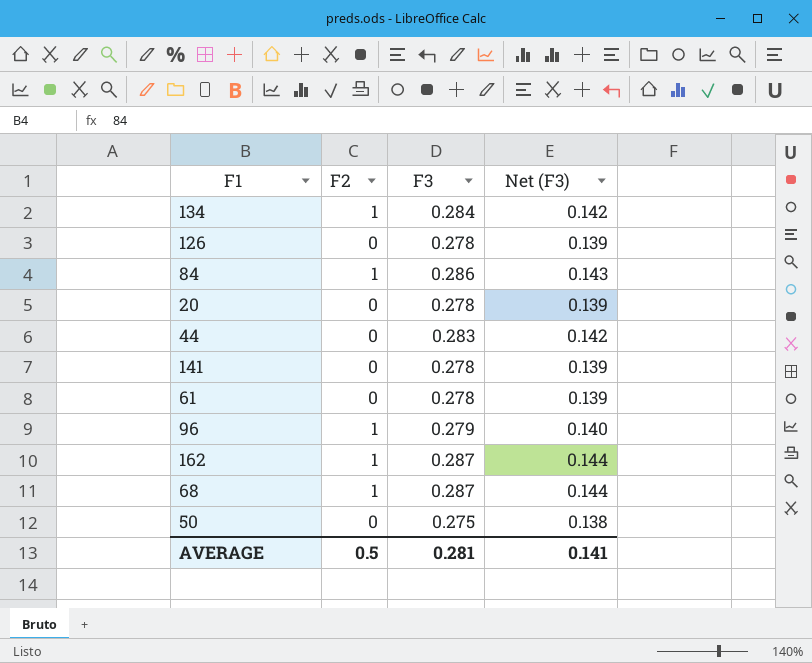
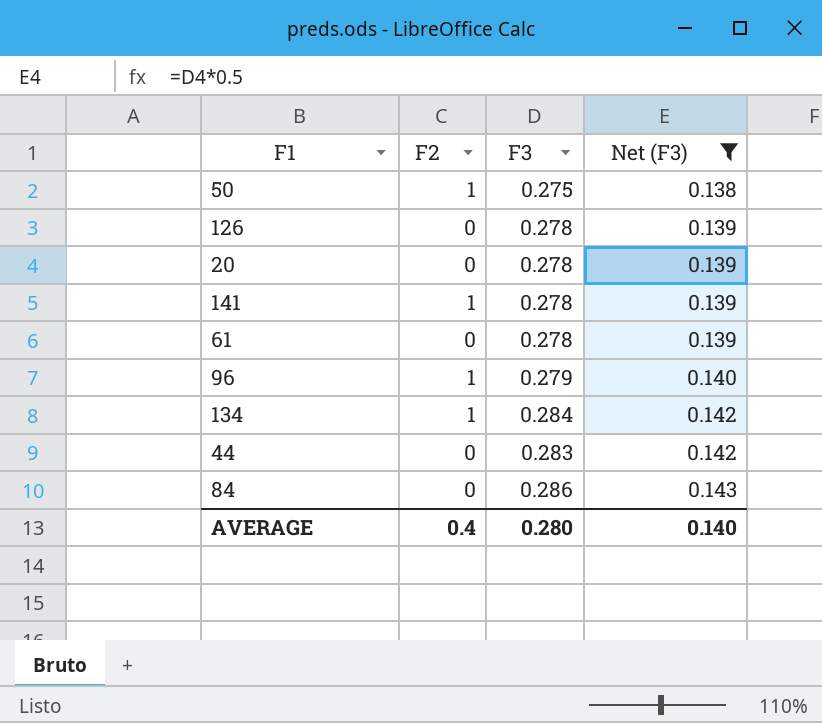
filter: none -> Net (F3) != 0.144
row order: none -> Net (F3) ascending
50 | F2: 0 -> 1
141 | F2: 0 -> 1
84 | F2: 1 -> 0
AVERAGE | F2: 0.5 -> 0.4
AVERAGE | F3: 0.281 -> 0.280
AVERAGE | Net (F3): 0.141 -> 0.140

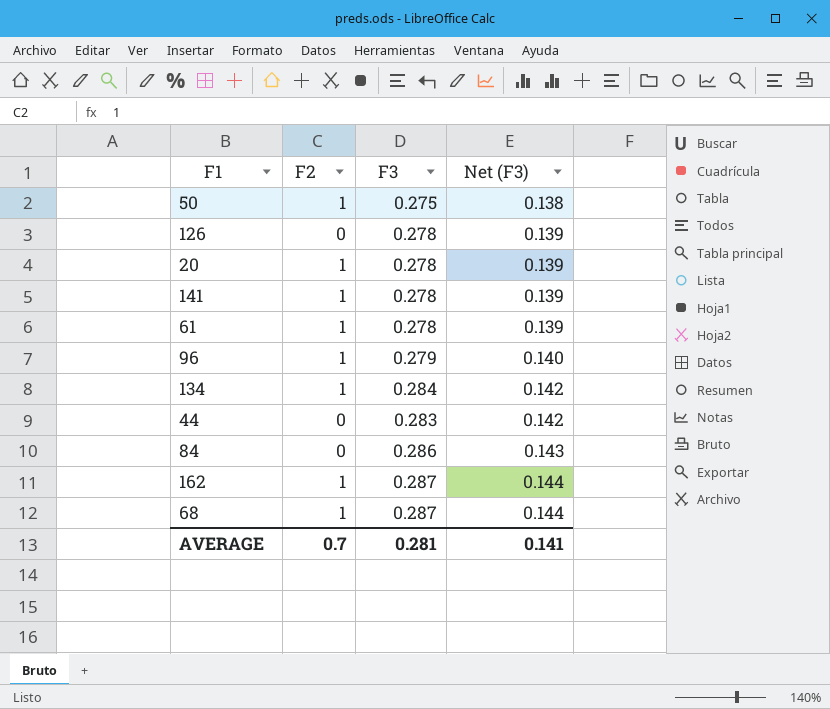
filter: Net (F3) != 0.144 -> none
20 | F2: 0 -> 1
61 | F2: 0 -> 1
AVERAGE | F2: 0.4 -> 0.7
AVERAGE | F3: 0.280 -> 0.281
AVERAGE | Net (F3): 0.140 -> 0.141

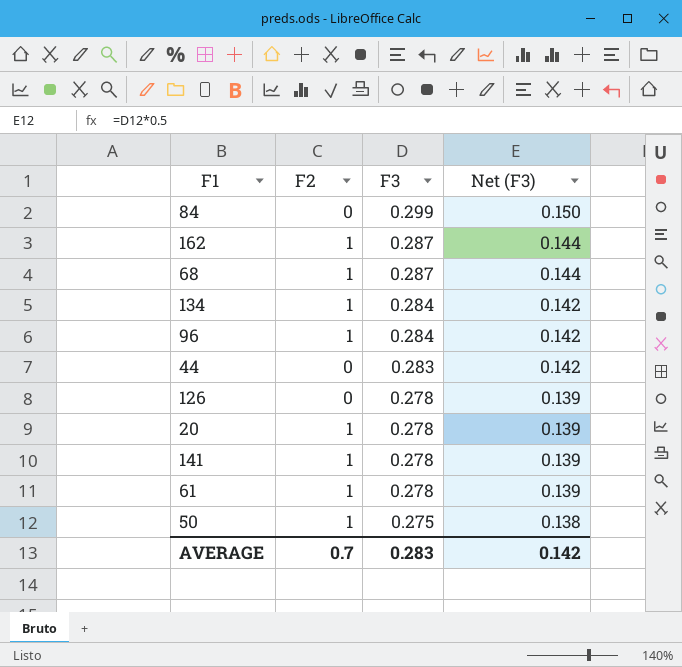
row order: Net (F3) ascending -> F3 descending
84 | F3: 0.286 -> 0.299
84 | Net (F3): 0.143 -> 0.150
96 | F3: 0.279 -> 0.284
96 | Net (F3): 0.140 -> 0.142
AVERAGE | F3: 0.281 -> 0.283
AVERAGE | Net (F3): 0.141 -> 0.142

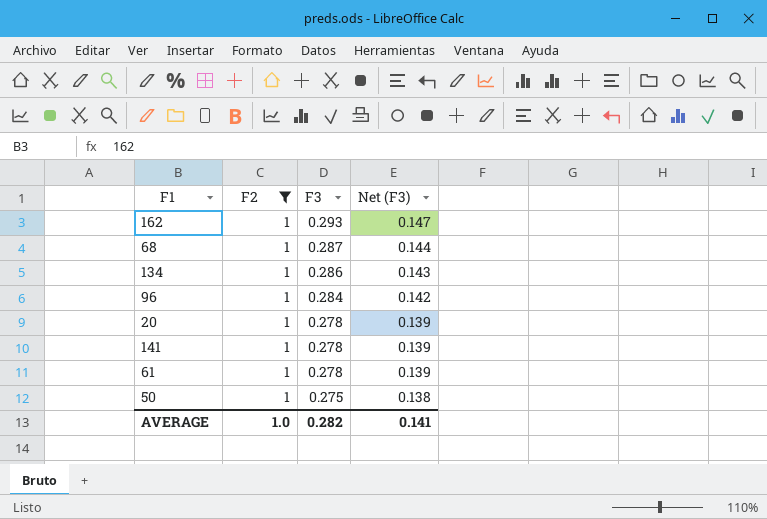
filter: none -> F2 = 1
162 | F3: 0.287 -> 0.293
162 | Net (F3): 0.144 -> 0.147
134 | F3: 0.284 -> 0.286
134 | Net (F3): 0.142 -> 0.143
AVERAGE | F2: 0.7 -> 1.0
AVERAGE | F3: 0.283 -> 0.282
AVERAGE | Net (F3): 0.142 -> 0.141

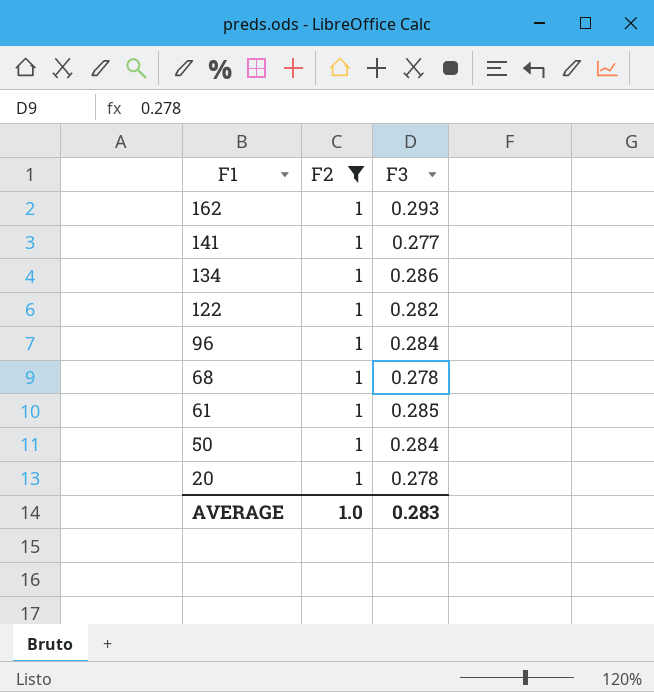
row order: F3 descending -> F1 descending
column Net (F3) | formula: [F3] * 0.5 -> none
141 | F3: 0.278 -> 0.277
row 122: none -> 1 | 0.282
68 | F3: 0.287 -> 0.278
61 | F3: 0.278 -> 0.285
50 | F3: 0.275 -> 0.284
AVERAGE | F3: 0.282 -> 0.283

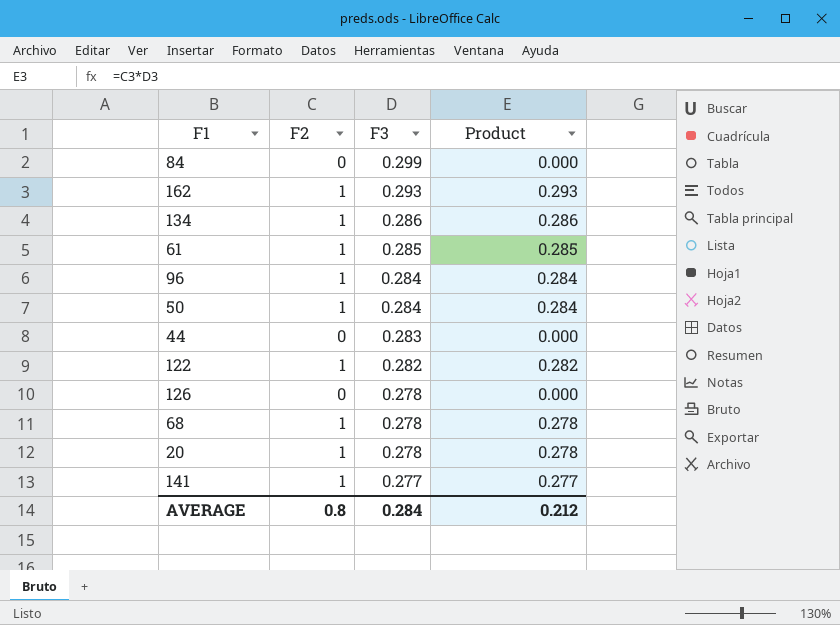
filter: F2 = 1 -> none
row order: F1 descending -> F3 descending
column Product | formula: none -> [F2] * [F3]
AVERAGE | F2: 1.0 -> 0.8
AVERAGE | F3: 0.283 -> 0.284

